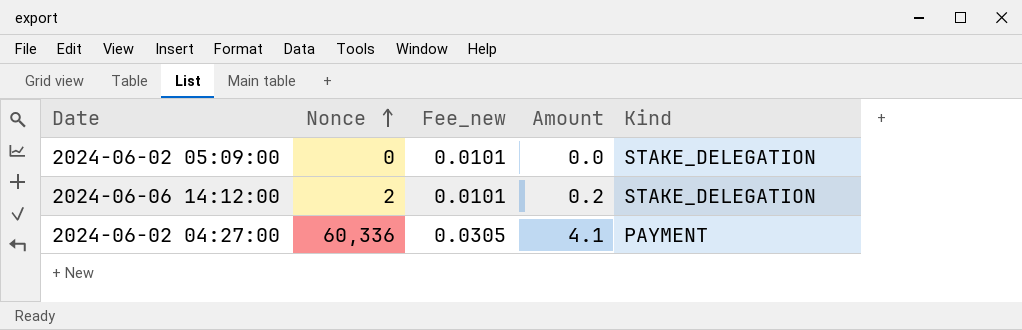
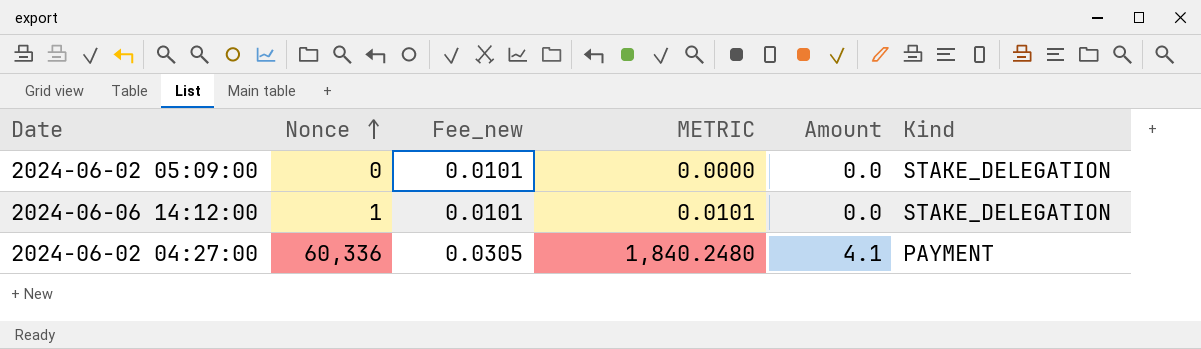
column METRIC | formula: none -> [Nonce] * [Fee_new]
2024-06-06 14:12:00 | Nonce: 2 -> 1
2024-06-06 14:12:00 | Amount: 0.2 -> 0.0

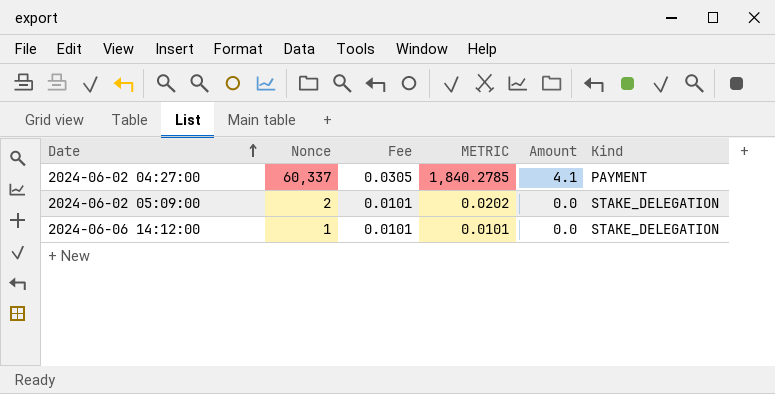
row order: Nonce ascending -> Date ascending
column name: Fee_new -> Fee
2024-06-02 04:27:00 | Nonce: 60,336 -> 60,337
2024-06-02 04:27:00 | METRIC: 1,840.2480 -> 1,840.2785
2024-06-02 05:09:00 | Nonce: 0 -> 2
2024-06-02 05:09:00 | METRIC: 0.0000 -> 0.0202

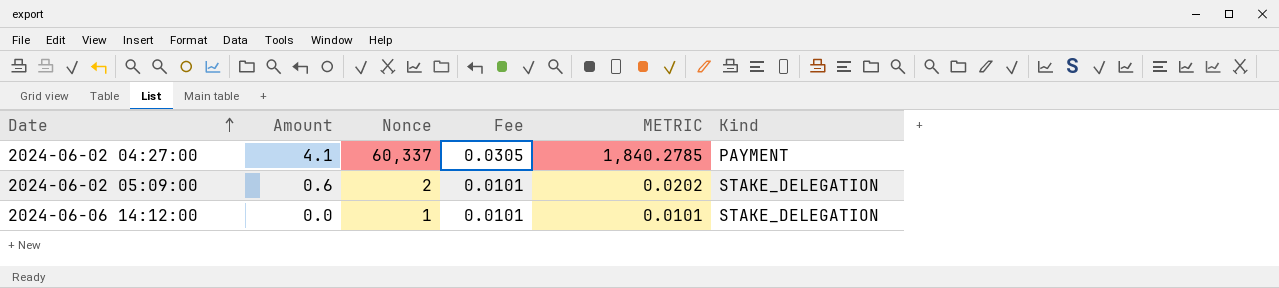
column Amount | position: 5 -> 2
2024-06-02 05:09:00 | Amount: 0.0 -> 0.6

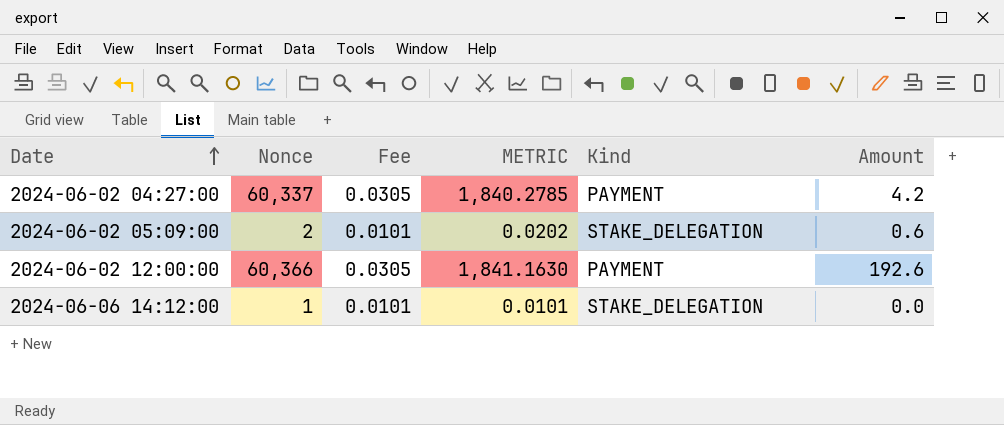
column Amount | position: 2 -> 6
2024-06-02 04:27:00 | Amount: 4.1 -> 4.2
row 2024-06-02 12:00:00: none -> 60,366 | 0.0305 | 1,841.1630 | PAYMENT | 192.6

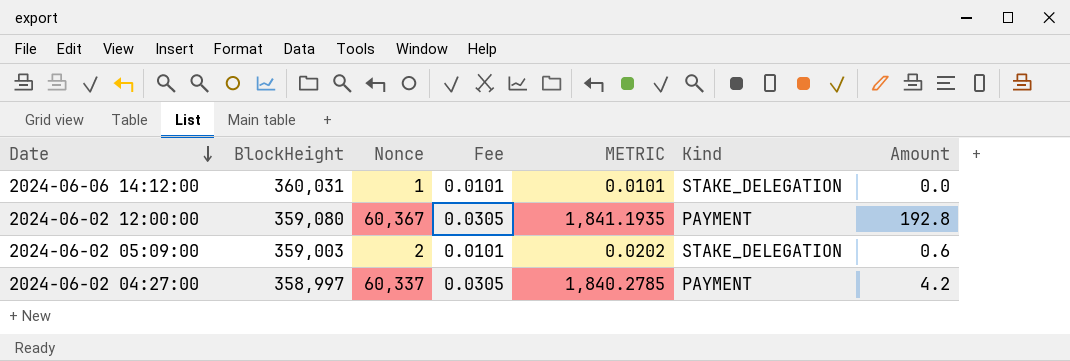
row order: Date ascending -> Date descending
column BlockHeight | position: none -> 2
2024-06-02 12:00:00 | Nonce: 60,366 -> 60,367
2024-06-02 12:00:00 | METRIC: 1,841.1630 -> 1,841.1935
2024-06-02 12:00:00 | Amount: 192.6 -> 192.8

